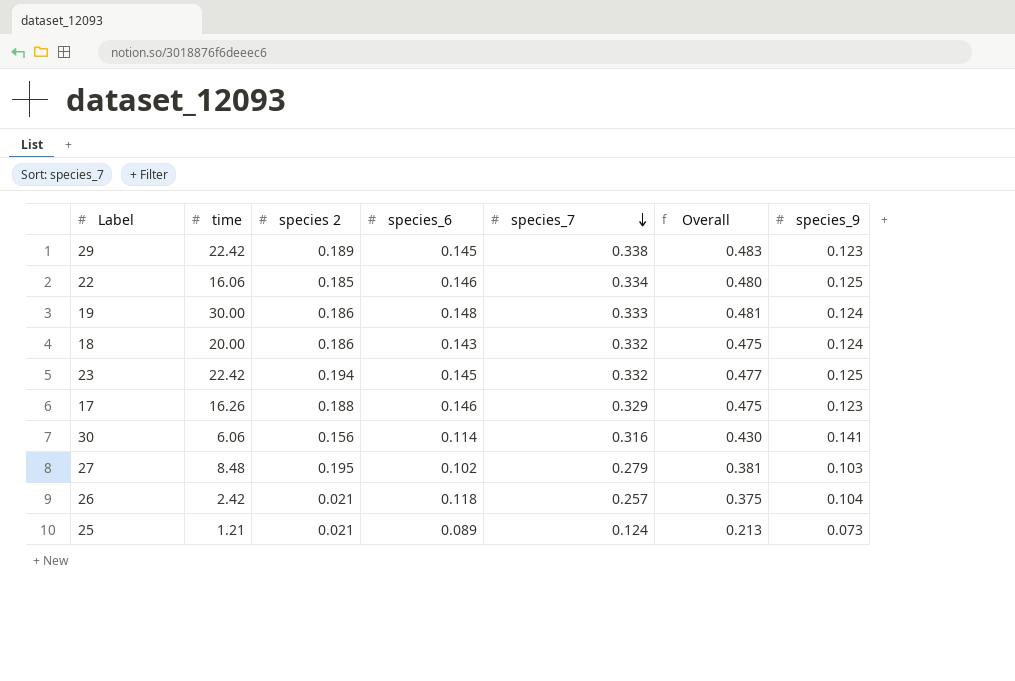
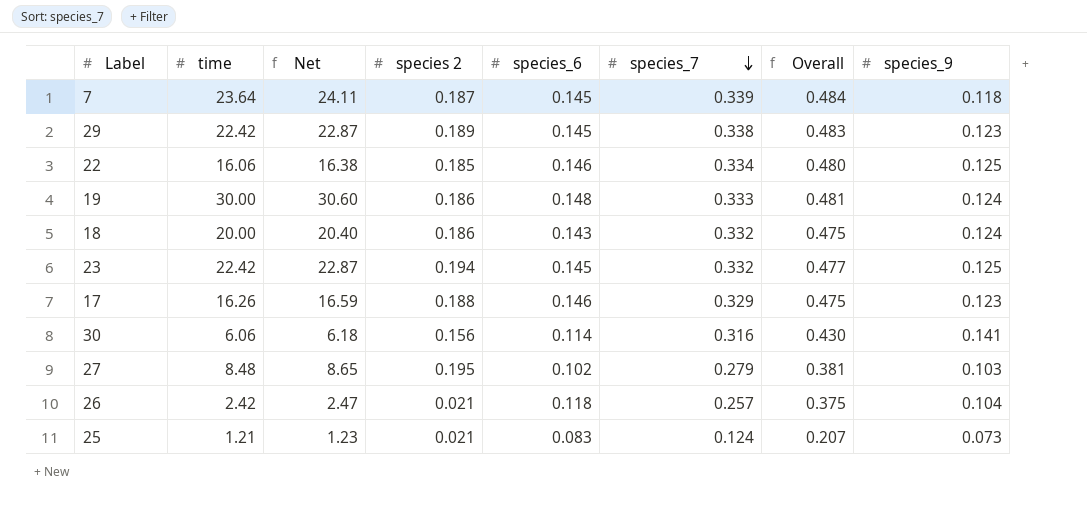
column Net | formula: none -> [time] * 1.02
row 7: none -> 23.64 | 24.11 | 0.187 | 0.145 | 0.339 | 0.484 | 0.118
25 | species_6: 0.089 -> 0.083
25 | Overall: 0.213 -> 0.207

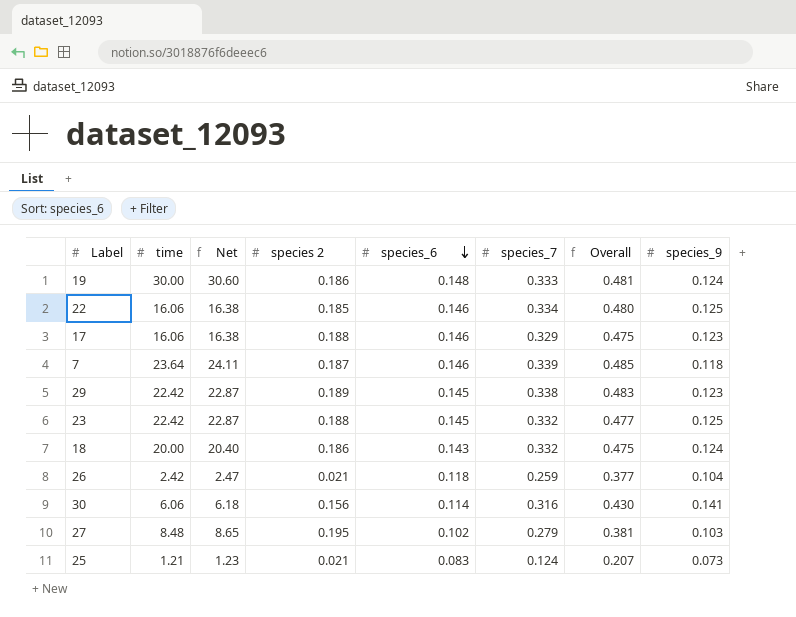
row order: species_7 descending -> species_6 descending
17 | time: 16.26 -> 16.06
17 | Net: 16.59 -> 16.38
7 | species_6: 0.145 -> 0.146
7 | Overall: 0.484 -> 0.485
23 | species 2: 0.194 -> 0.188
26 | species_7: 0.257 -> 0.259
26 | Overall: 0.375 -> 0.377

